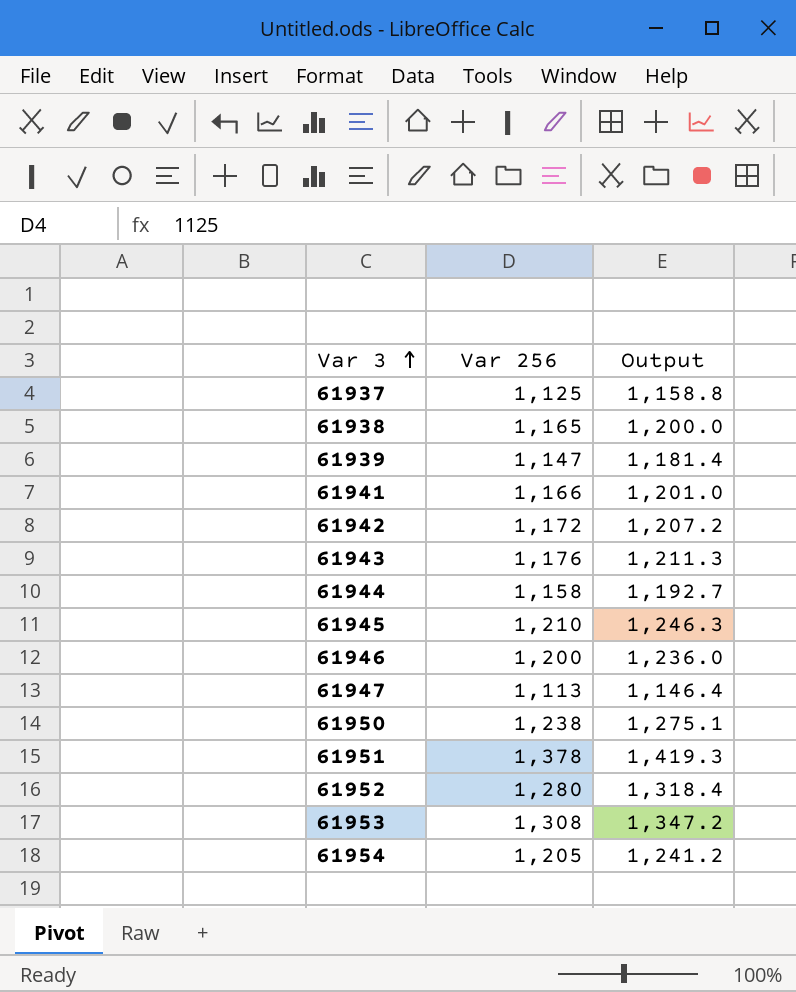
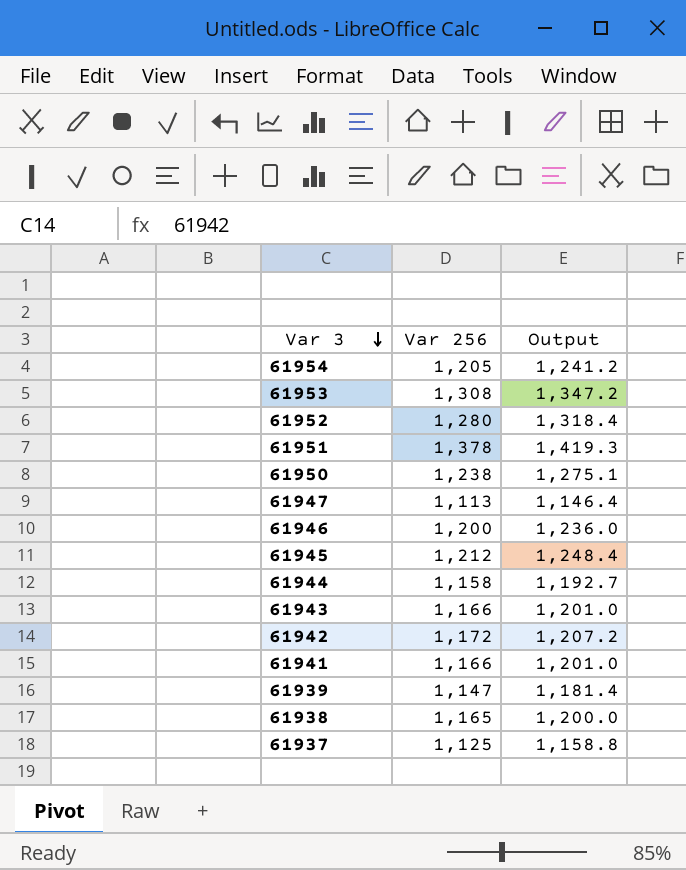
row order: Var 3 ascending -> Var 3 descending
61945 | Var 256: 1,210 -> 1,212
61945 | Output: 1,246.3 -> 1,248.4
61943 | Var 256: 1,176 -> 1,166
61943 | Output: 1,211.3 -> 1,201.0

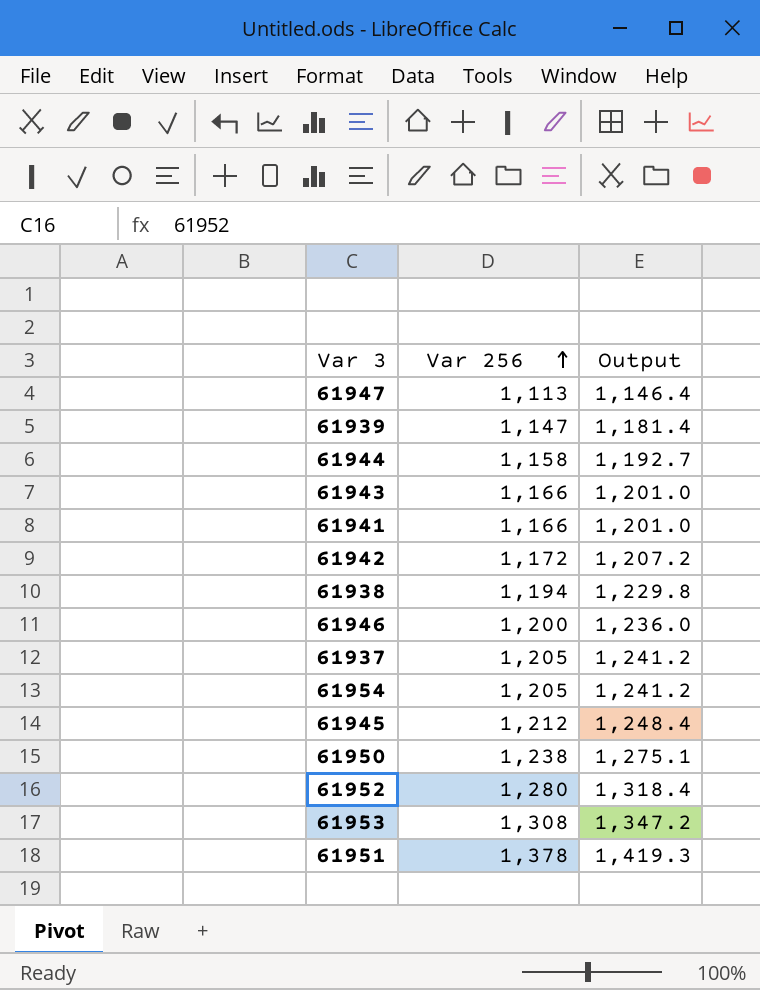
row order: Var 3 descending -> Var 256 ascending
61938 | Var 256: 1,165 -> 1,194
61938 | Output: 1,200.0 -> 1,229.8
61937 | Var 256: 1,125 -> 1,205
61937 | Output: 1,158.8 -> 1,241.2

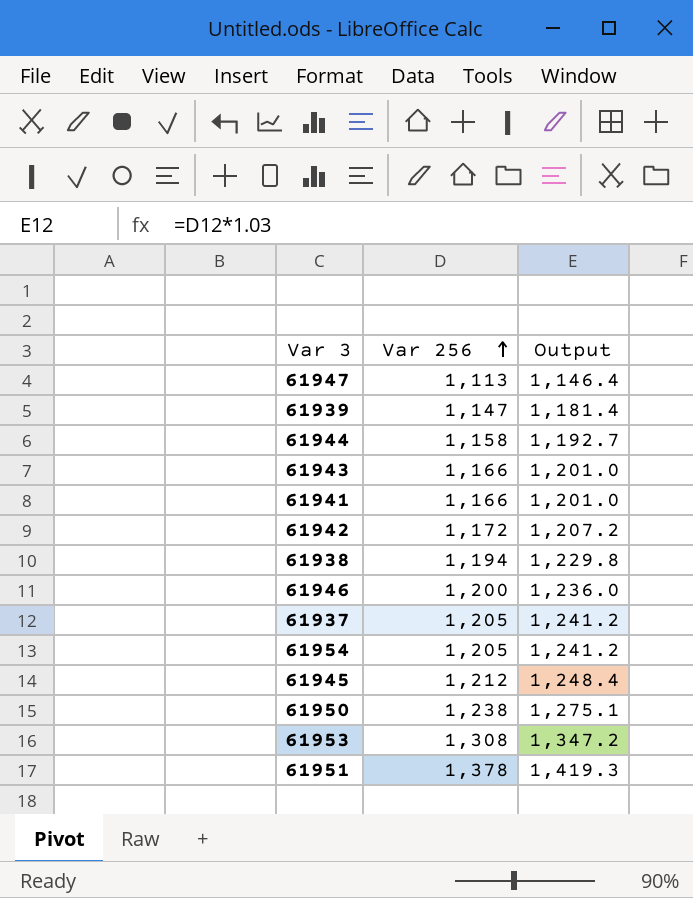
row 61952: 1,280 | 1,318.4 -> none

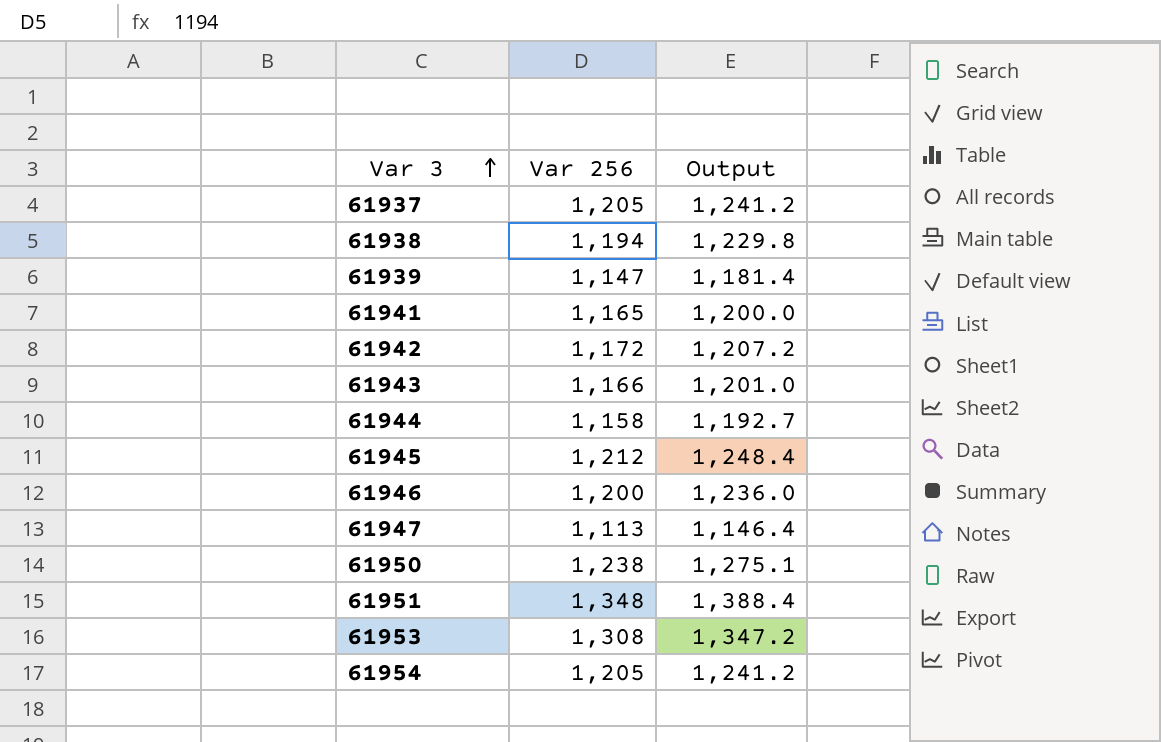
row order: Var 256 ascending -> Var 3 ascending
61941 | Var 256: 1,166 -> 1,165
61941 | Output: 1,201.0 -> 1,200.0
61951 | Var 256: 1,378 -> 1,348
61951 | Output: 1,419.3 -> 1,388.4

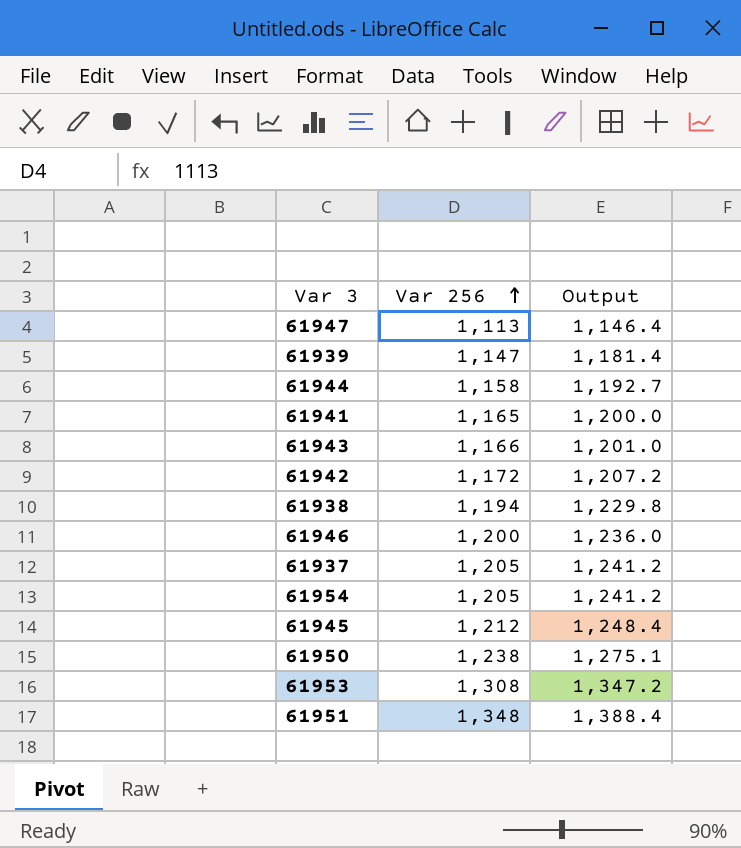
row order: Var 3 ascending -> Var 256 ascending

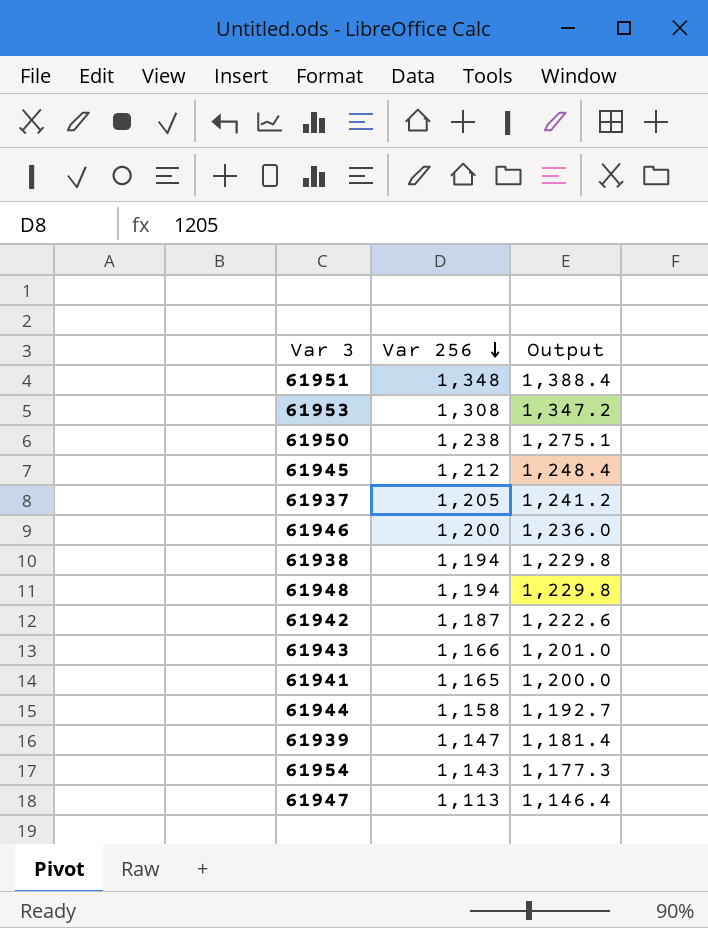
row order: Var 256 ascending -> Var 256 descending
row 61948: none -> 1,194 | 1,229.8
61942 | Var 256: 1,172 -> 1,187
61942 | Output: 1,207.2 -> 1,222.6
61954 | Var 256: 1,205 -> 1,143
61954 | Output: 1,241.2 -> 1,177.3

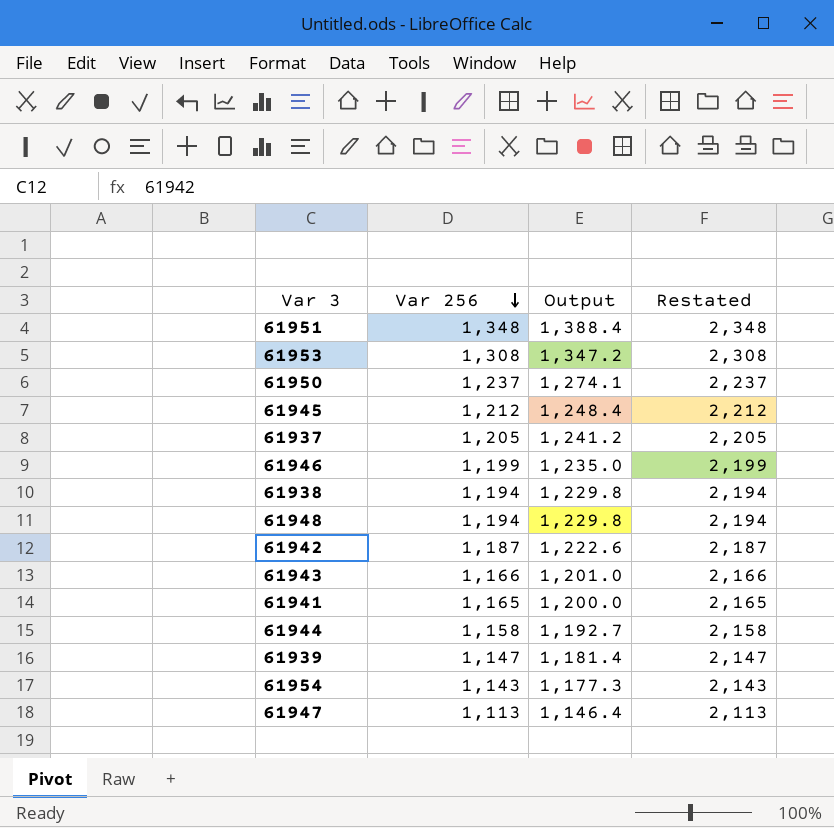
column Restated | formula: none -> [Var 256] + 1000
61950 | Var 256: 1,238 -> 1,237
61950 | Output: 1,275.1 -> 1,274.1
61946 | Var 256: 1,200 -> 1,199
61946 | Output: 1,236.0 -> 1,235.0

